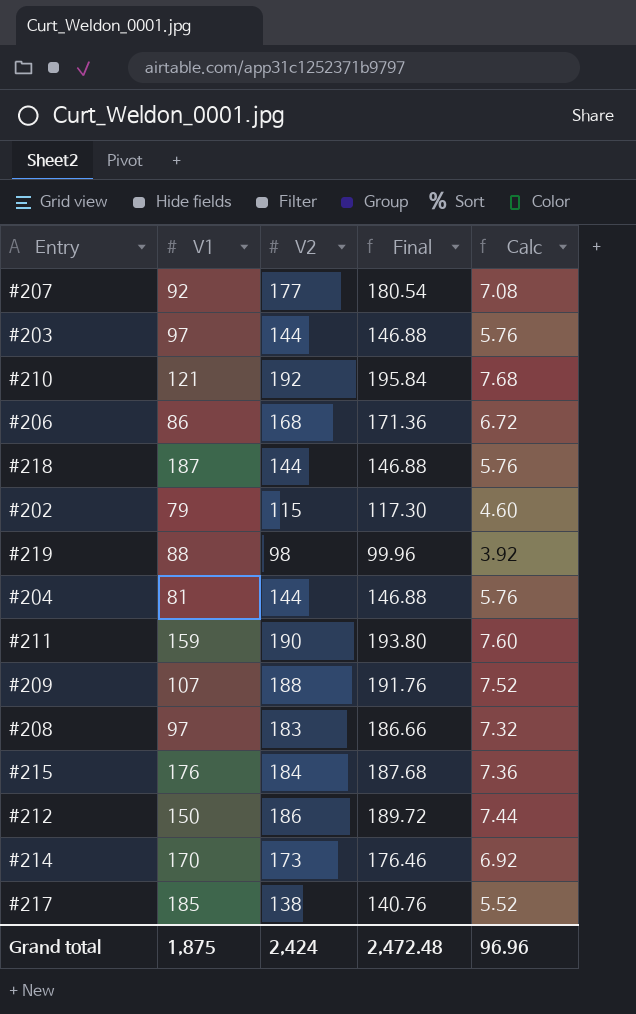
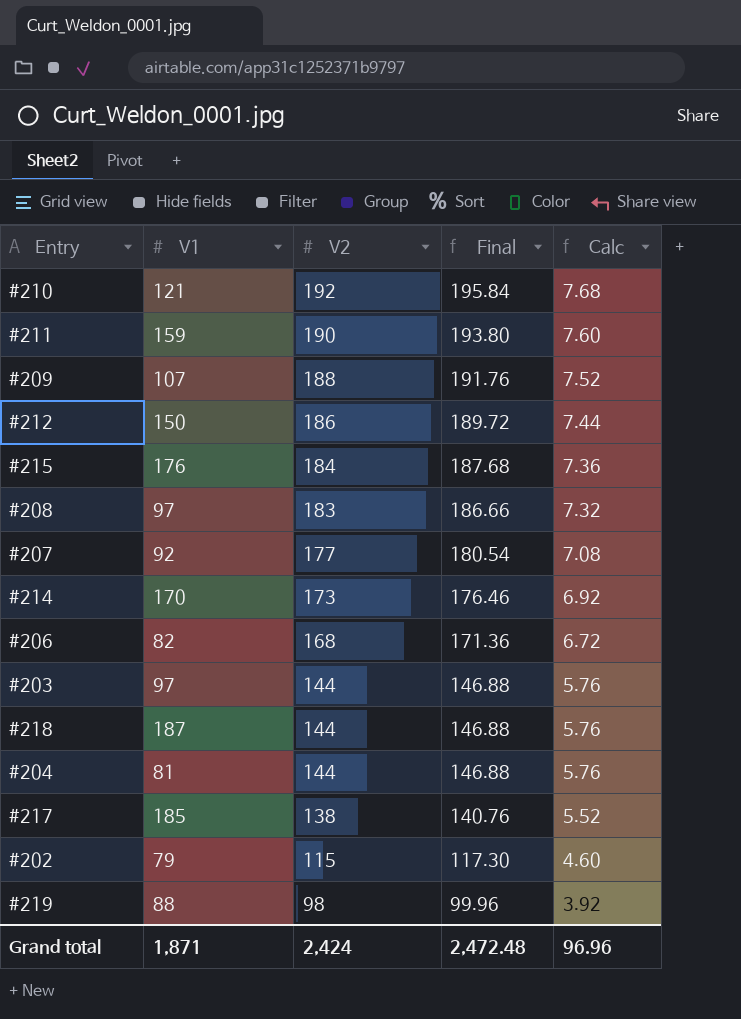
row order: none -> V2 descending
#206 | V1: 86 -> 82
Grand total | V1: 1,875 -> 1,871

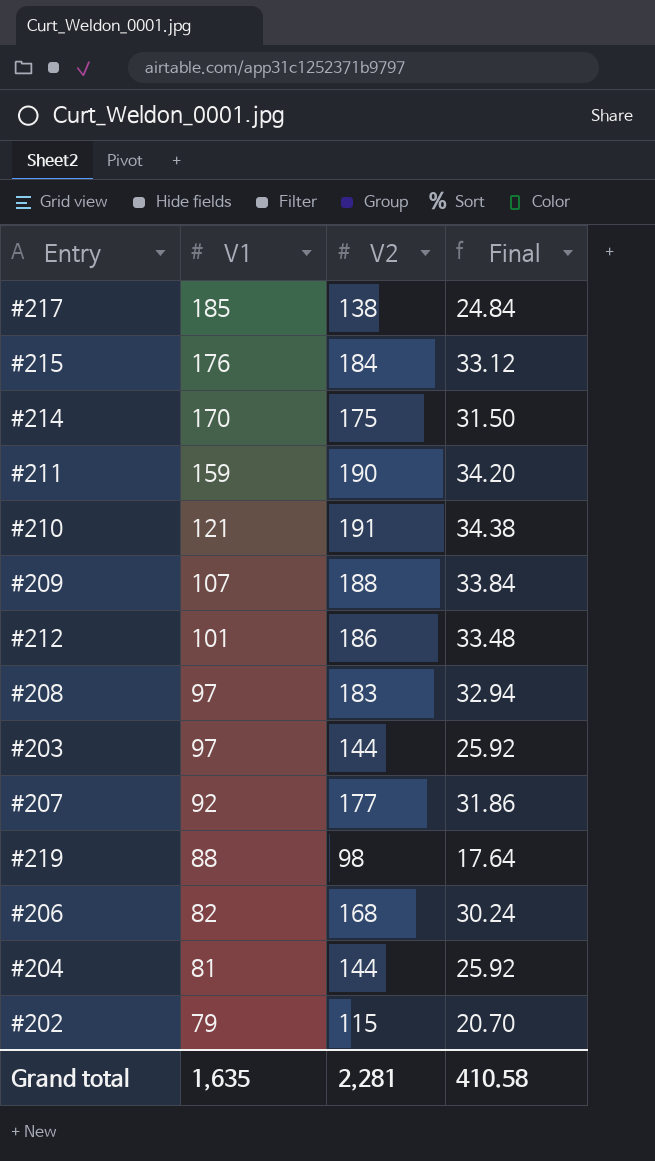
row order: V2 descending -> V1 descending
column Calc | formula: [V2] * 0.04 -> none
column Final | formula: [V2] * 1.02 -> [V2] * 0.18
row #218: 187 | 144 | 146.88 | 5.76 -> none
#214 | V2: 173 -> 175
#210 | V2: 192 -> 191
#212 | V1: 150 -> 101
Grand total | V1: 1,871 -> 1,635
Grand total | V2: 2,424 -> 2,281
Grand total | Final: 2,472.48 -> 410.58

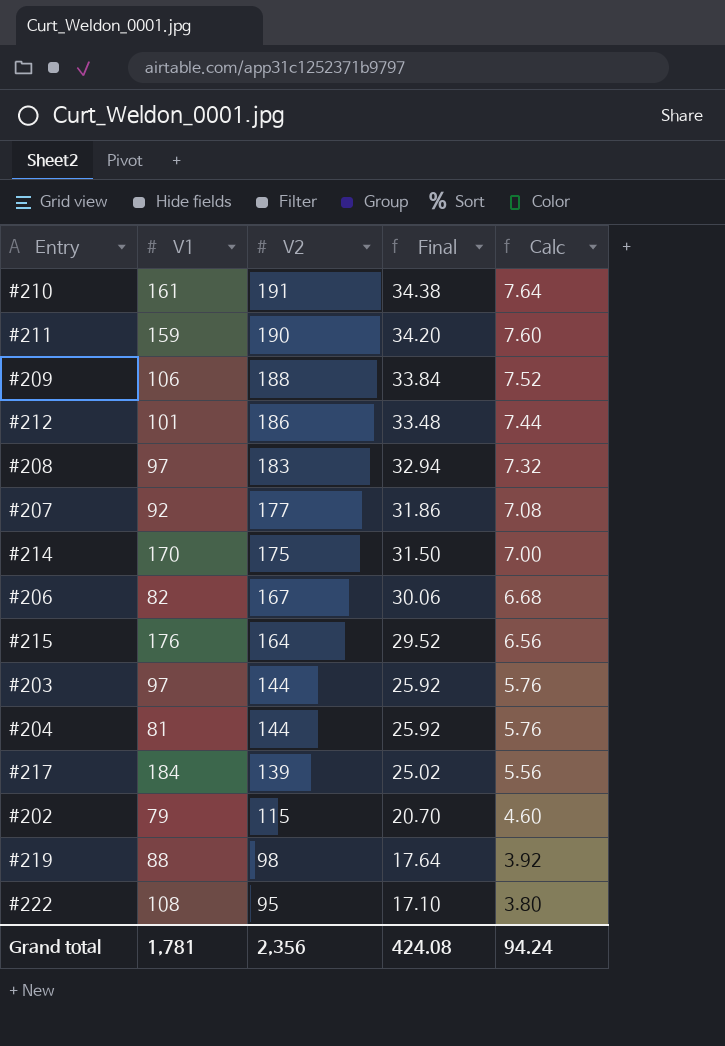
row order: V1 descending -> V2 descending
column Calc | formula: none -> [V2] * 0.04
#210 | V1: 121 -> 161
#209 | V1: 107 -> 106
#206 | V2: 168 -> 167
#206 | Final: 30.24 -> 30.06
#215 | V2: 184 -> 164
#215 | Final: 33.12 -> 29.52
#217 | V1: 185 -> 184
#217 | V2: 138 -> 139
#217 | Final: 24.84 -> 25.02
row #222: none -> 108 | 95 | 17.10 | 3.80
Grand total | V1: 1,635 -> 1,781
Grand total | V2: 2,281 -> 2,356
Grand total | Final: 410.58 -> 424.08

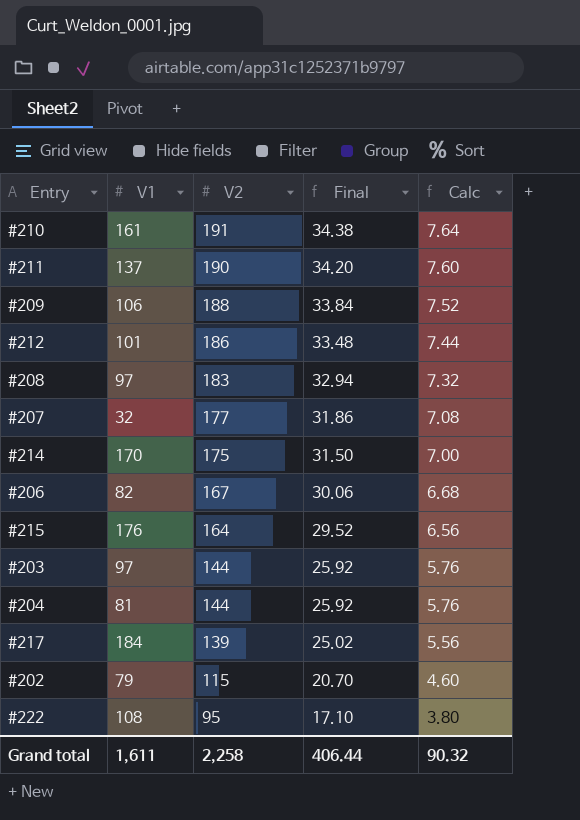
row #219: 88 | 98 | 17.64 | 3.92 -> none
#211 | V1: 159 -> 137
#207 | V1: 92 -> 32
Grand total | V1: 1,781 -> 1,611
Grand total | V2: 2,356 -> 2,258
Grand total | Final: 424.08 -> 406.44
Grand total | Calc: 94.24 -> 90.32

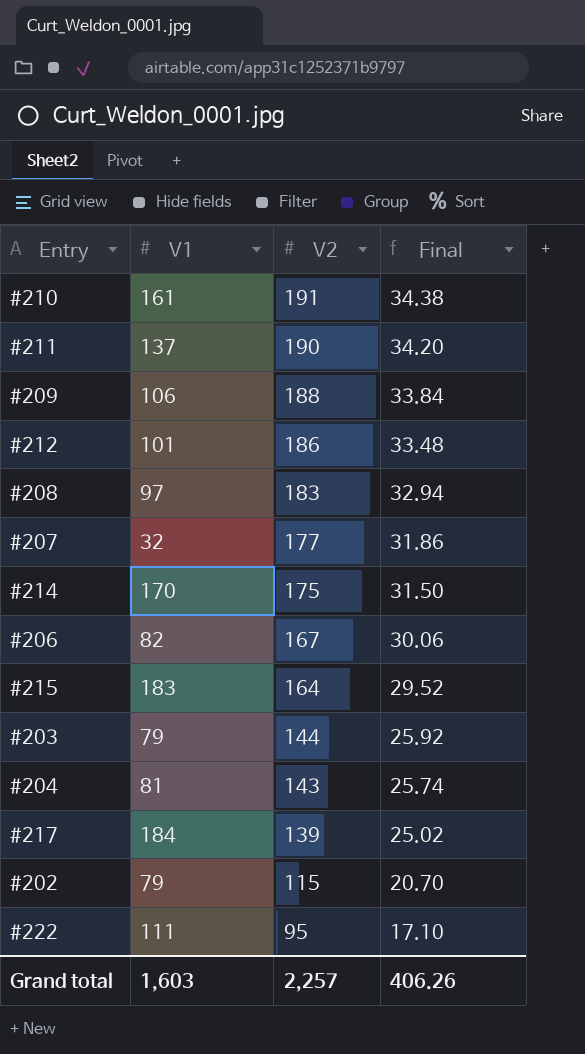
column Calc | formula: [V2] * 0.04 -> none
#215 | V1: 176 -> 183
#203 | V1: 97 -> 79
#204 | V2: 144 -> 143
#204 | Final: 25.92 -> 25.74
#222 | V1: 108 -> 111
Grand total | V1: 1,611 -> 1,603
Grand total | V2: 2,258 -> 2,257
Grand total | Final: 406.44 -> 406.26

